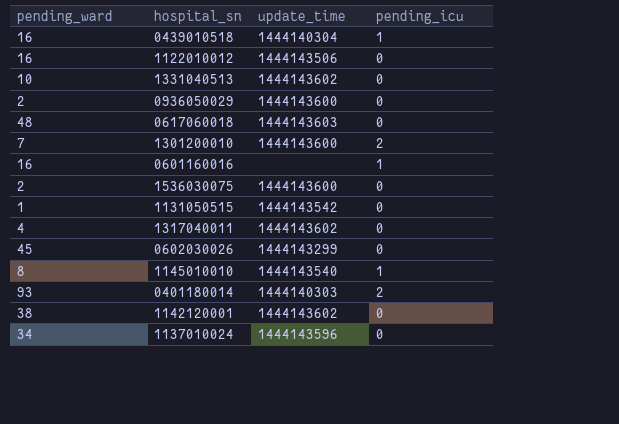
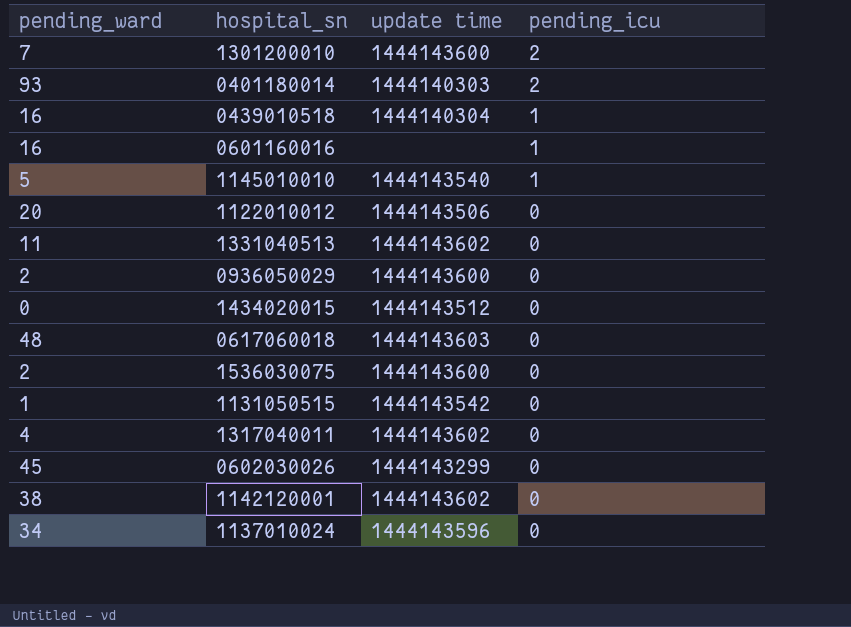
row order: none -> pending_icu descending
column name: update_time -> update time
1145010010 | pending_ward: 8 -> 5
1122010012 | pending_ward: 16 -> 20
1331040513 | pending_ward: 10 -> 11
row 1434020015: none -> 0 | 1444143512 | 0

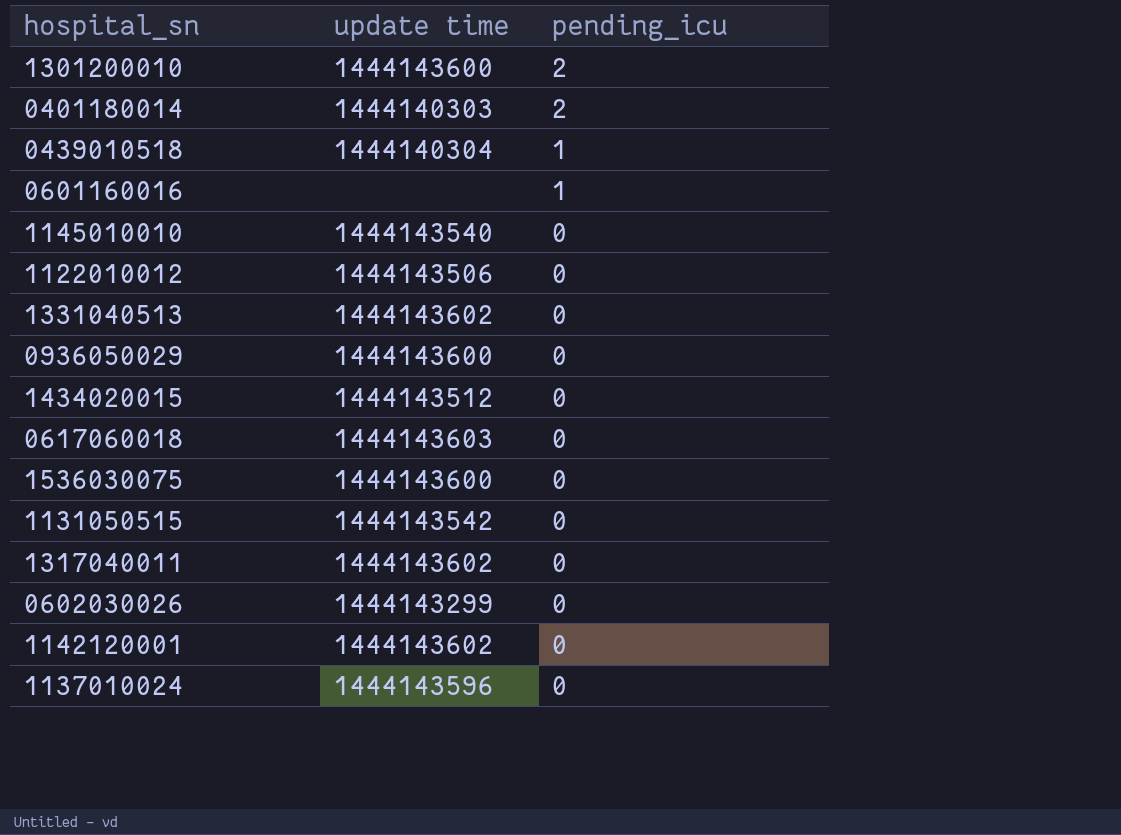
column pending_ward | position: 1 -> none
1145010010 | pending_icu: 1 -> 0

